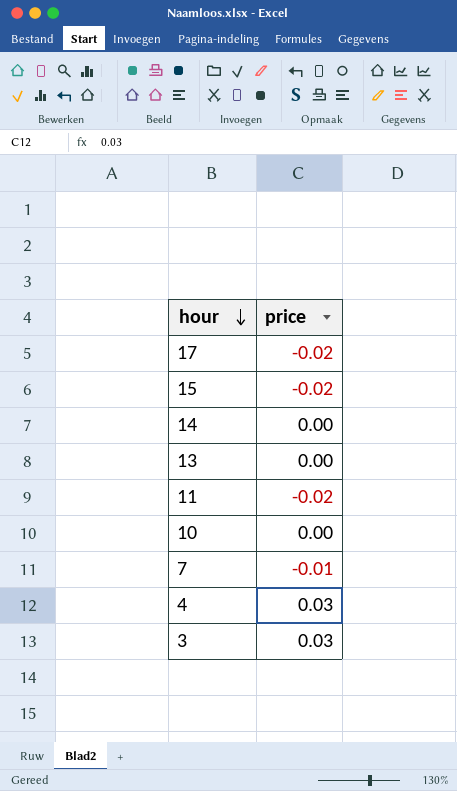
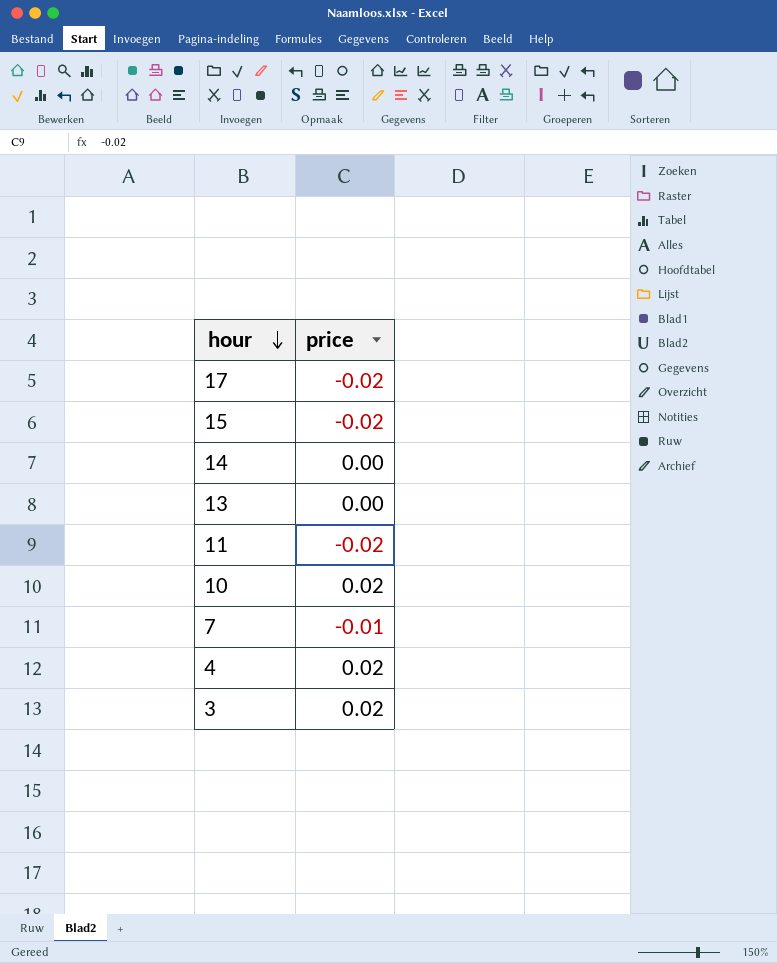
10 | price: 0.00 -> 0.02
4 | price: 0.03 -> 0.02
3 | price: 0.03 -> 0.02

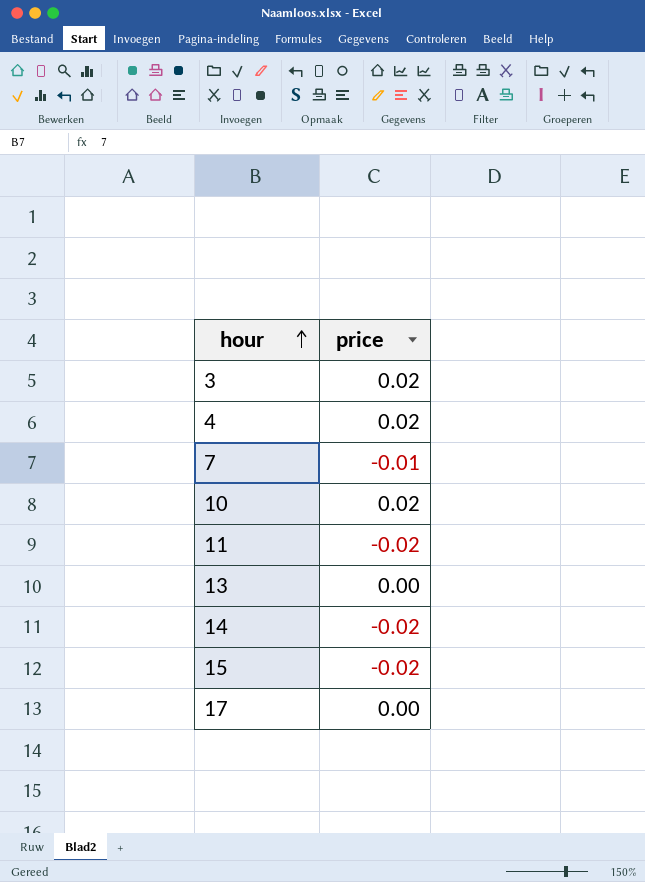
row order: hour descending -> hour ascending
14 | price: 0.00 -> -0.02
17 | price: -0.02 -> 0.00

